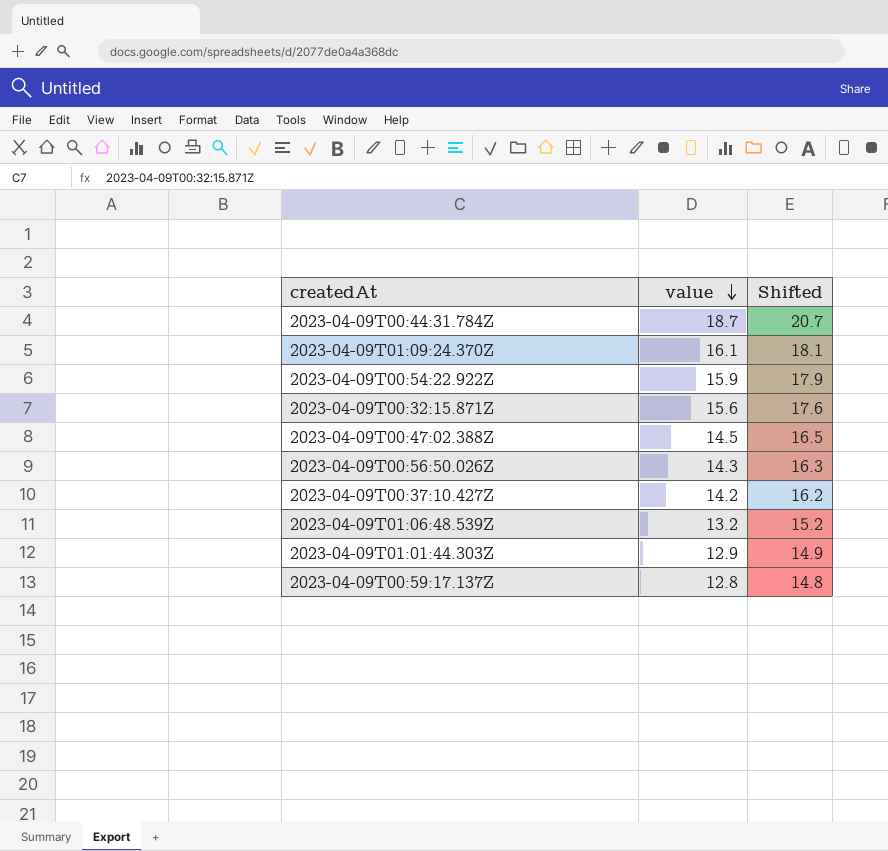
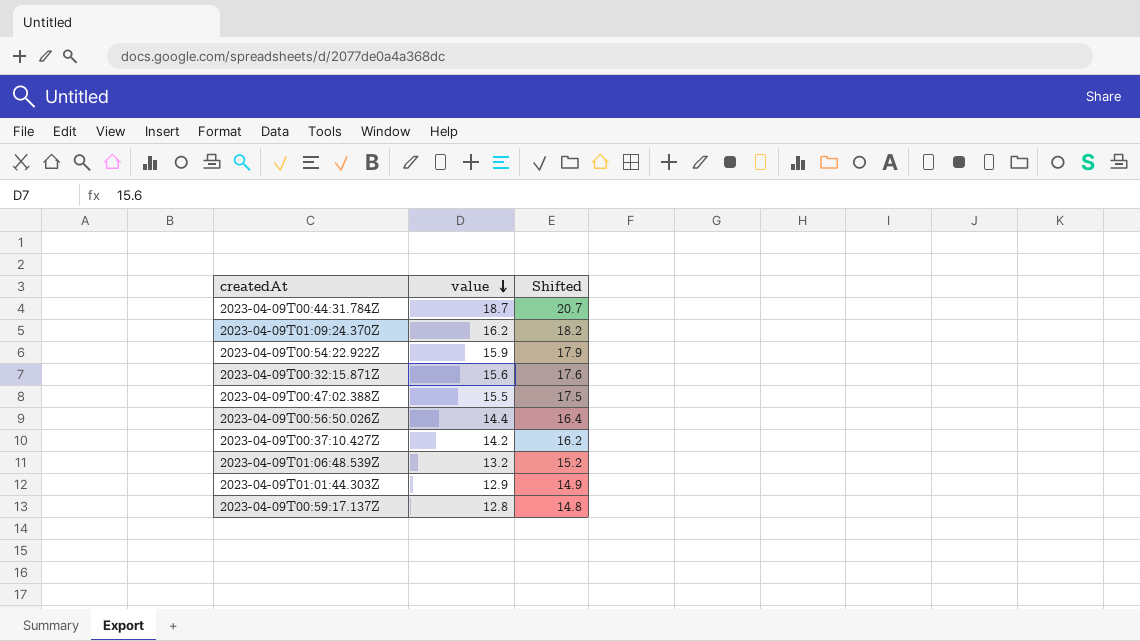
2023-04-09T01:09:24.370Z | value: 16.1 -> 16.2
2023-04-09T01:09:24.370Z | Shifted: 18.1 -> 18.2
2023-04-09T00:47:02.388Z | value: 14.5 -> 15.5
2023-04-09T00:47:02.388Z | Shifted: 16.5 -> 17.5
2023-04-09T00:56:50.026Z | value: 14.3 -> 14.4
2023-04-09T00:56:50.026Z | Shifted: 16.3 -> 16.4

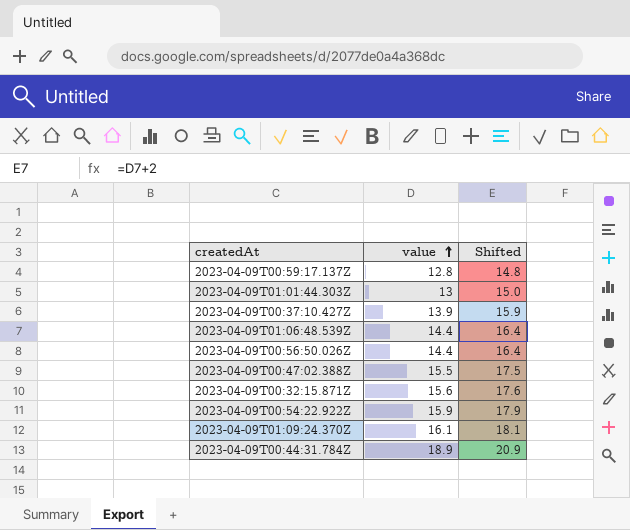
row order: value descending -> value ascending
2023-04-09T01:01:44.303Z | value: 12.9 -> 13
2023-04-09T01:01:44.303Z | Shifted: 14.9 -> 15.0
2023-04-09T00:37:10.427Z | value: 14.2 -> 13.9
2023-04-09T00:37:10.427Z | Shifted: 16.2 -> 15.9
2023-04-09T01:06:48.539Z | value: 13.2 -> 14.4
2023-04-09T01:06:48.539Z | Shifted: 15.2 -> 16.4
2023-04-09T01:09:24.370Z | value: 16.2 -> 16.1
2023-04-09T01:09:24.370Z | Shifted: 18.2 -> 18.1
2023-04-09T00:44:31.784Z | value: 18.7 -> 18.9
2023-04-09T00:44:31.784Z | Shifted: 20.7 -> 20.9

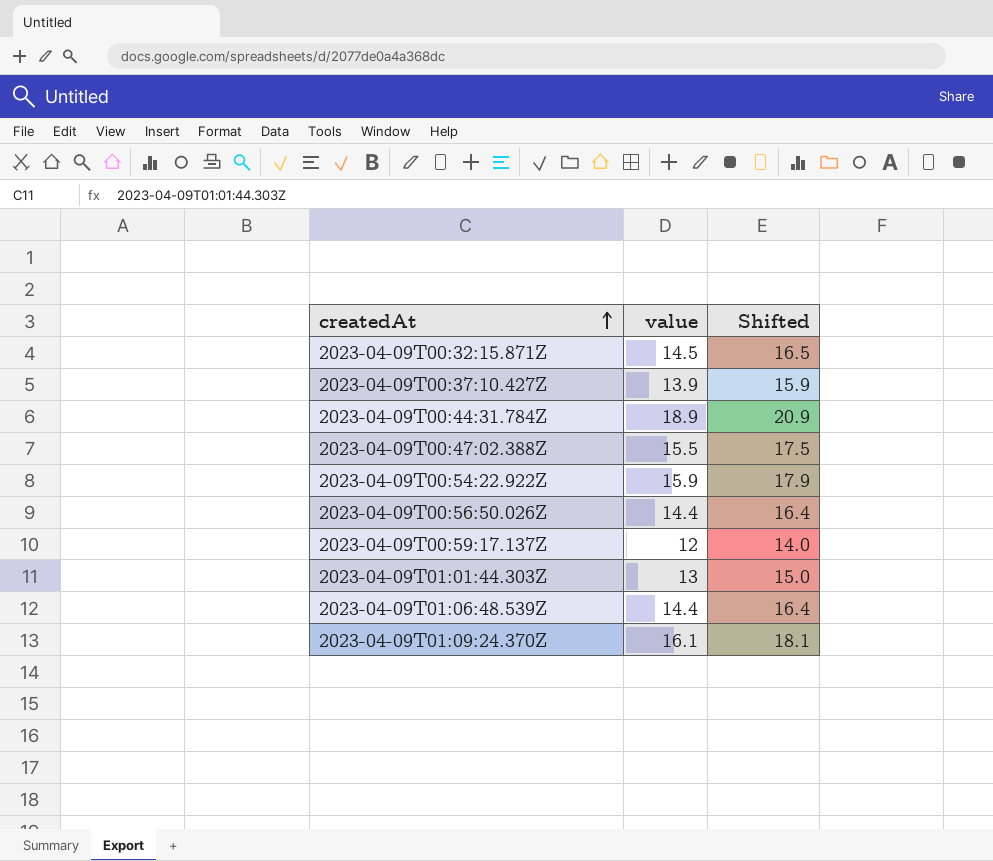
row order: value ascending -> createdAt ascending
2023-04-09T00:32:15.871Z | value: 15.6 -> 14.5
2023-04-09T00:32:15.871Z | Shifted: 17.6 -> 16.5
2023-04-09T00:59:17.137Z | value: 12.8 -> 12
2023-04-09T00:59:17.137Z | Shifted: 14.8 -> 14.0

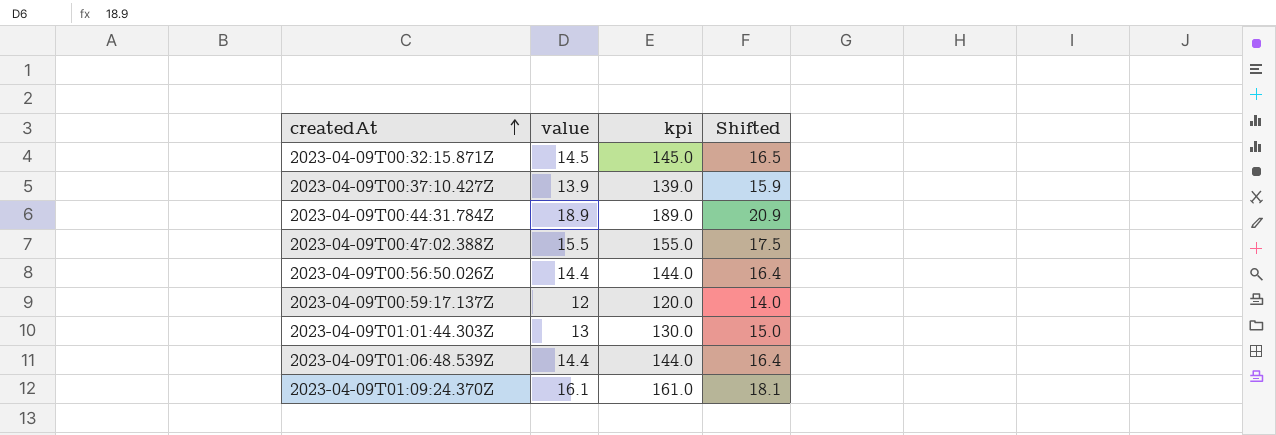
column kpi | formula: none -> [value] * 10
row 2023-04-09T00:54:22.922Z: 15.9 | 17.9 -> none

